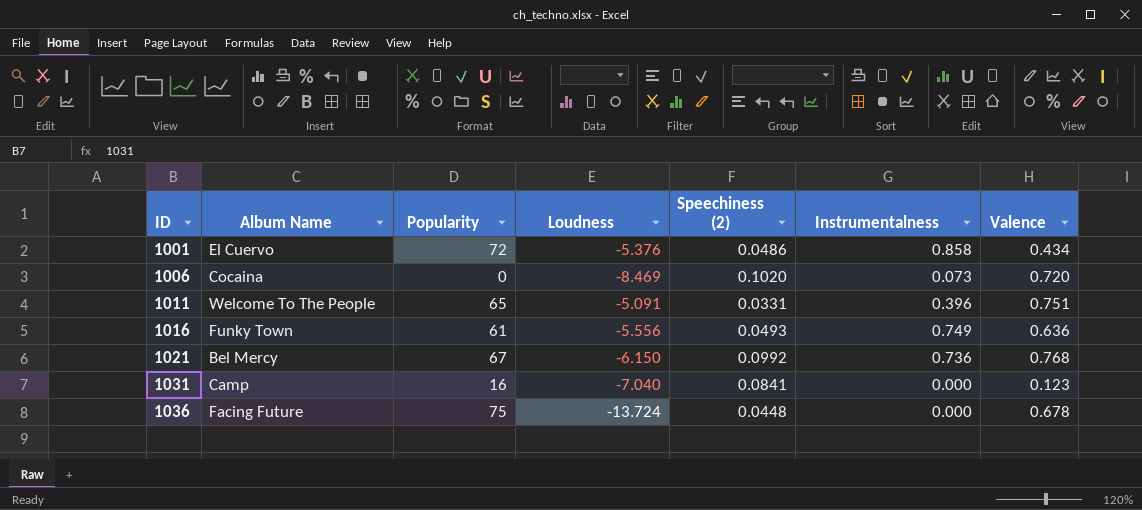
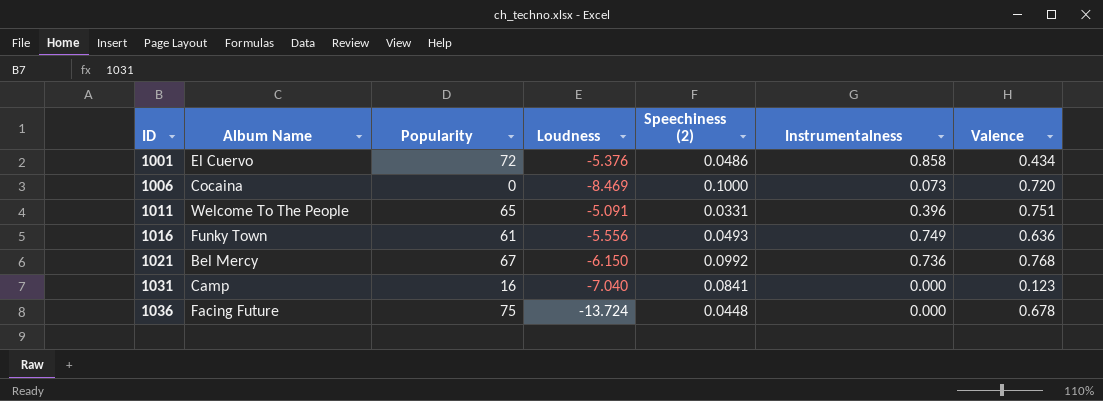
1006 | Speechiness (2): 0.1020 -> 0.1000

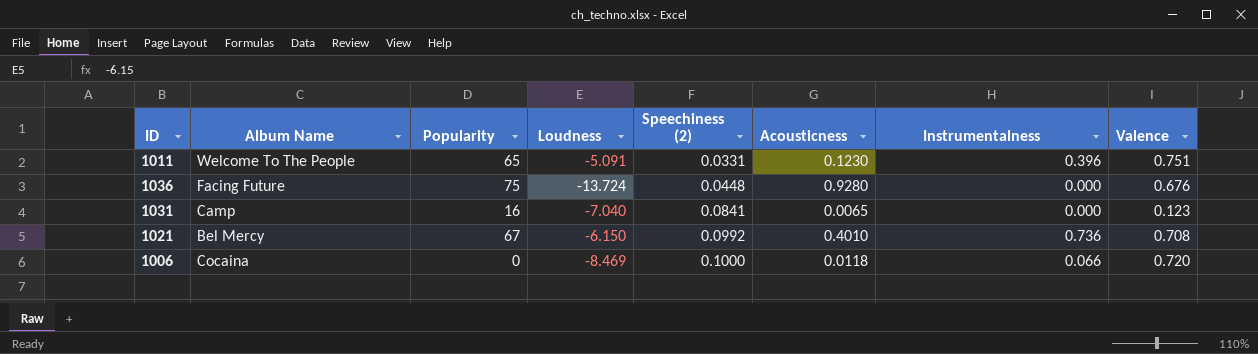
row order: ID ascending -> Speechiness (2) ascending
column Acousticness | position: none -> 6
row 1001: El Cuervo | 72 | -5.376 | 0.0486 | 0.858 | 0.434 -> none
row 1016: Funky Town | 61 | -5.556 | 0.0493 | 0.749 | 0.636 -> none
1036 | Valence: 0.678 -> 0.676
1021 | Valence: 0.768 -> 0.708
1006 | Instrumentalness: 0.073 -> 0.066

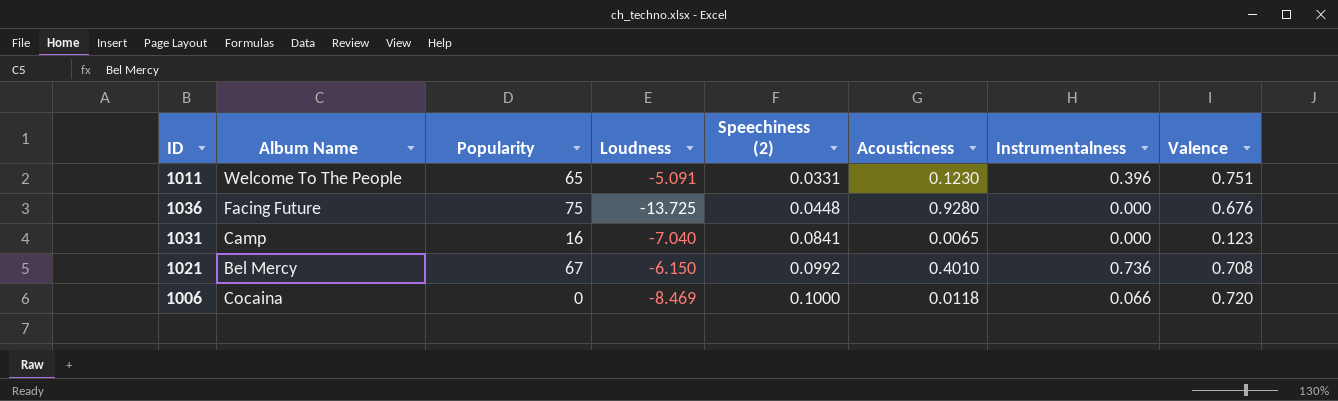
1036 | Loudness: -13.724 -> -13.725

